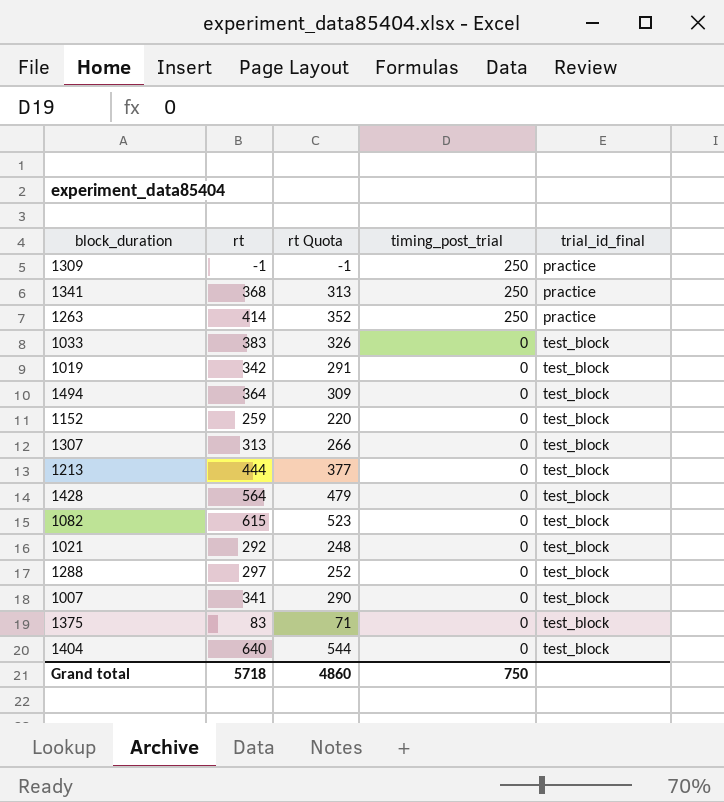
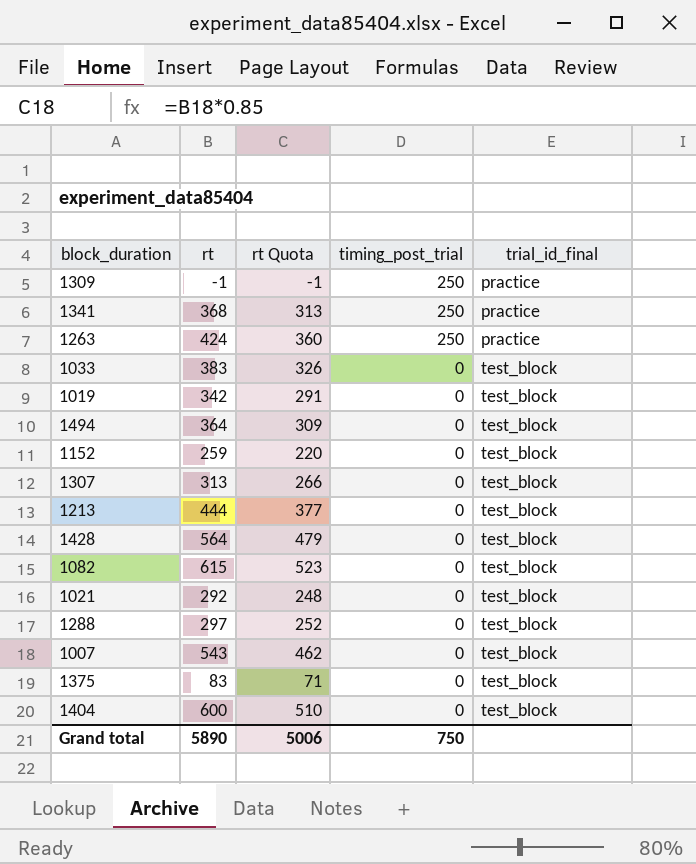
1263 | rt: 414 -> 424
1263 | rt Quota: 352 -> 360
1007 | rt: 341 -> 543
1007 | rt Quota: 290 -> 462
1404 | rt: 640 -> 600
1404 | rt Quota: 544 -> 510
Grand total | rt: 5718 -> 5890
Grand total | rt Quota: 4860 -> 5006

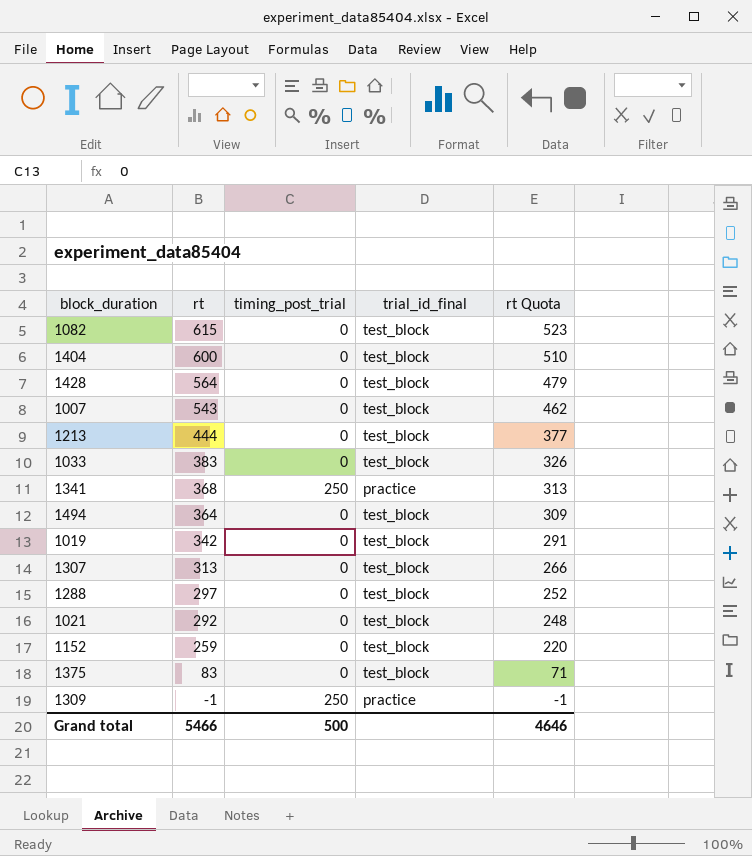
row order: timing_post_trial descending -> rt descending
column rt Quota | position: 3 -> 5
row 1263: 424 | 360 | 250 | practice -> none
Grand total | rt: 5890 -> 5466
Grand total | timing_post_trial: 750 -> 500
Grand total | rt Quota: 5006 -> 4646

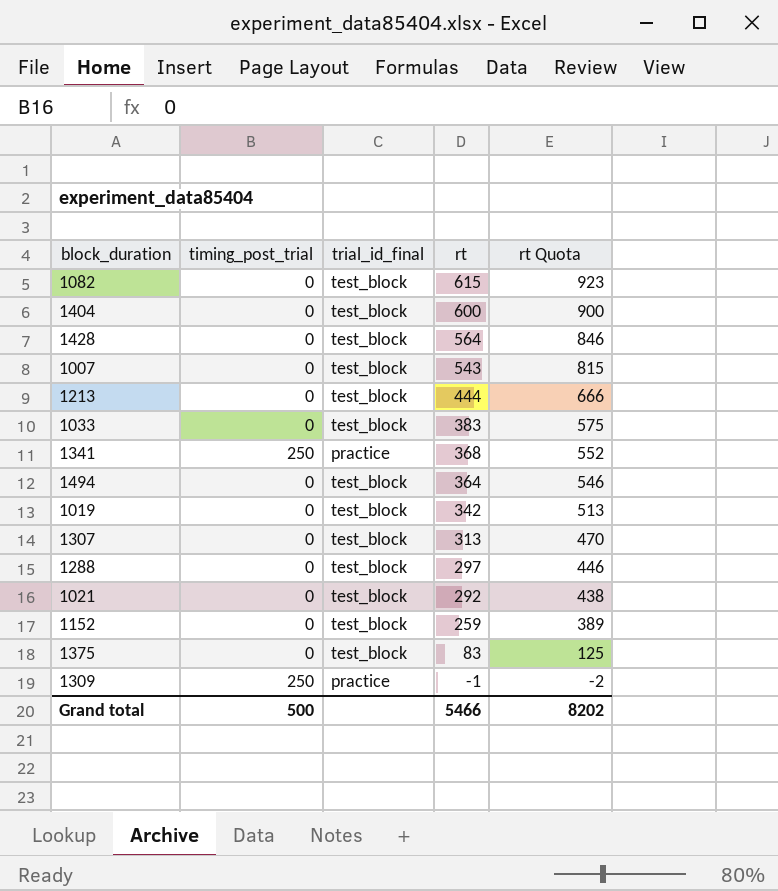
column rt | position: 2 -> 4
column rt Quota | formula: [rt] * 0.85 -> [rt] * 1.5
Grand total | rt Quota: 4646 -> 8202

